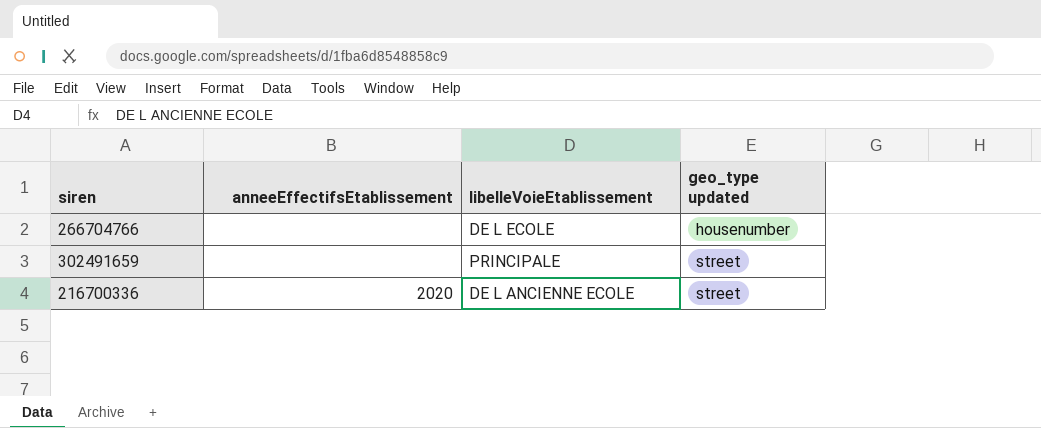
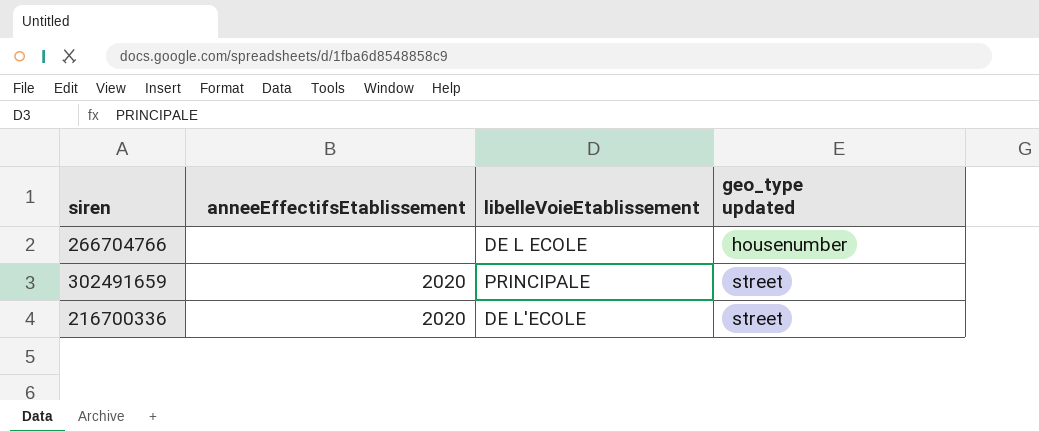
302491659 | anneeEffectifsEtablissement: none -> 2020
216700336 | libelleVoieEtablissement: DE L ANCIENNE ECOLE -> DE L'ECOLE

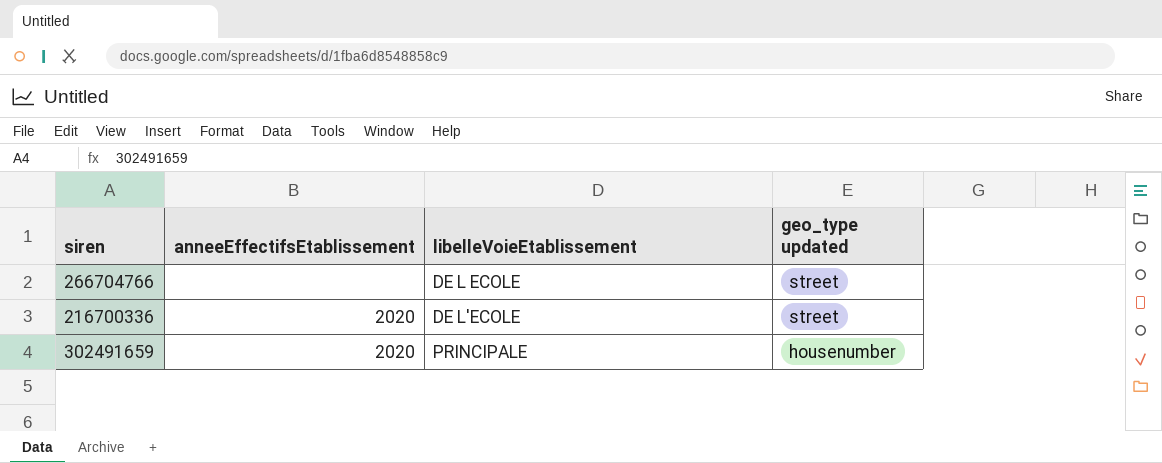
row order: geo_type updated ascending -> libelleVoieEtablissement ascending
266704766 | geo_type updated: housenumber -> street
302491659 | geo_type updated: street -> housenumber

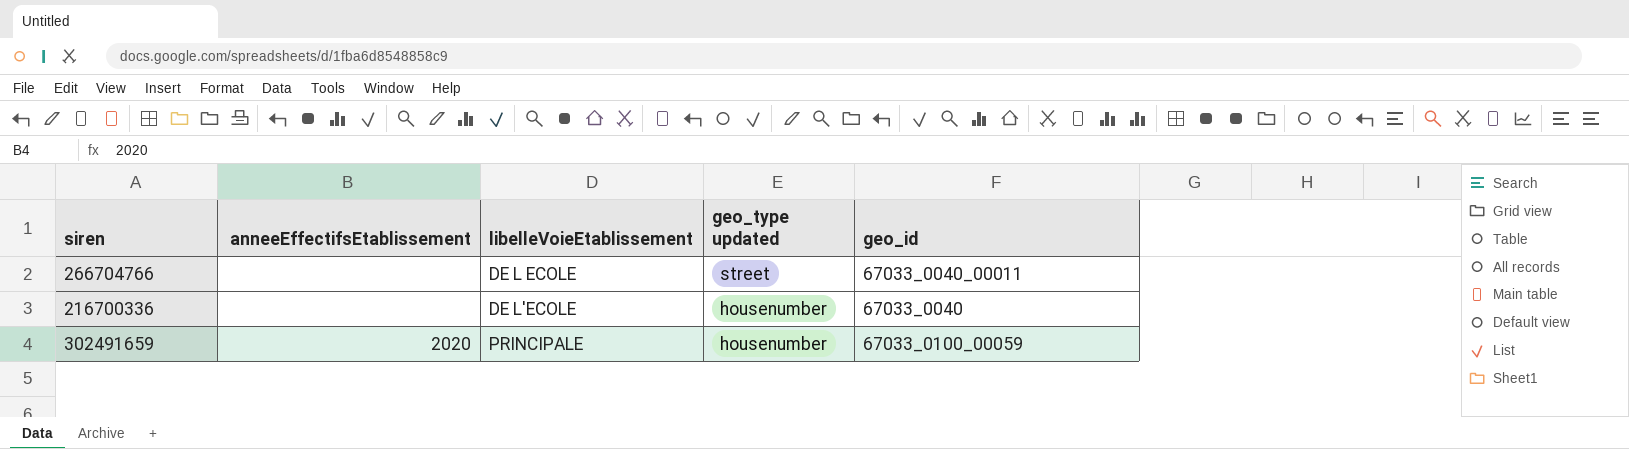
column geo_id | position: none -> 5
216700336 | anneeEffectifsEtablissement: 2020 -> none
216700336 | geo_type updated: street -> housenumber

